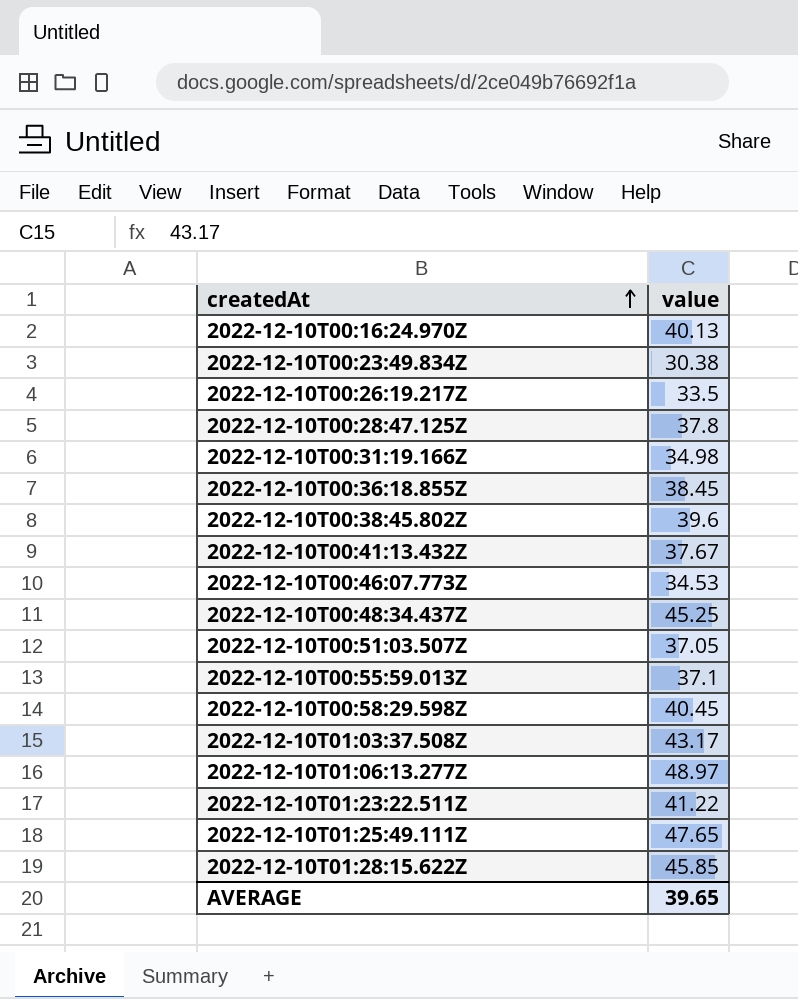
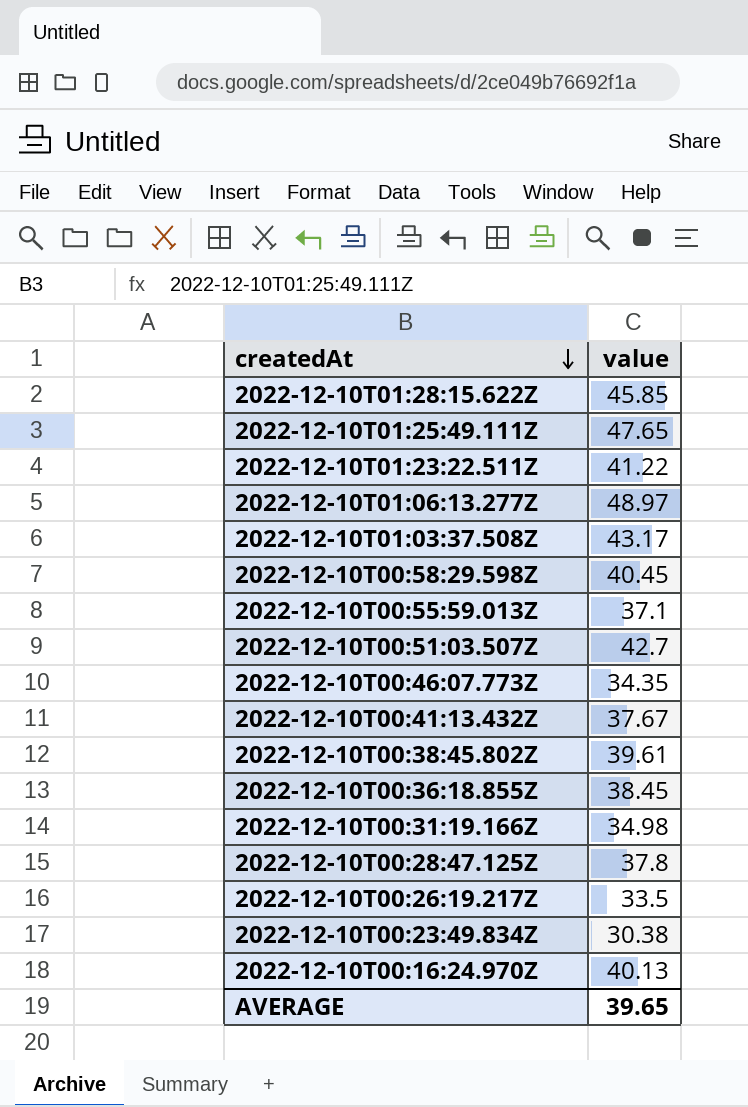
row order: createdAt ascending -> createdAt descending
row 2022-12-10T00:48:34.437Z: 45.25 -> none
2022-12-10T00:51:03.507Z | value: 37.05 -> 42.7
2022-12-10T00:46:07.773Z | value: 34.53 -> 34.35
2022-12-10T00:38:45.802Z | value: 39.6 -> 39.61

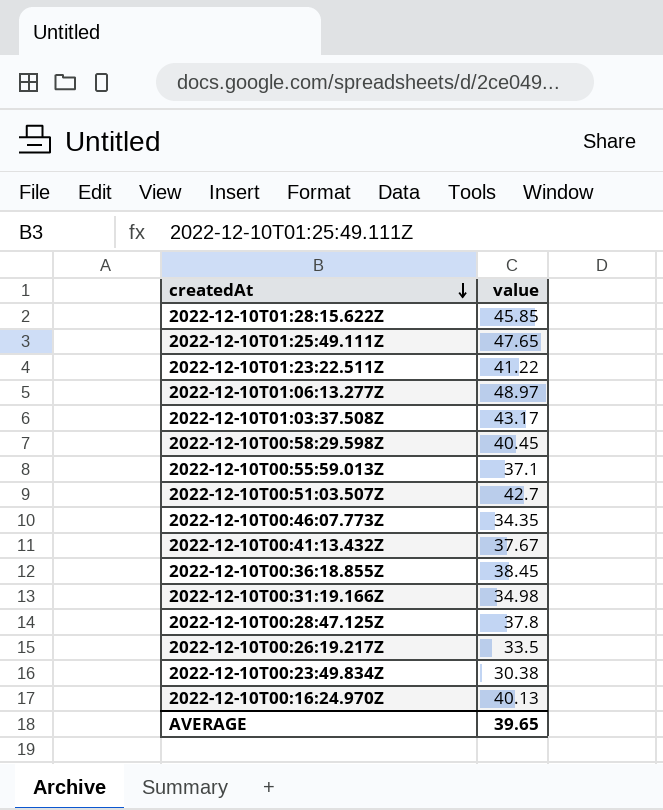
row 2022-12-10T00:38:45.802Z: 39.61 -> none

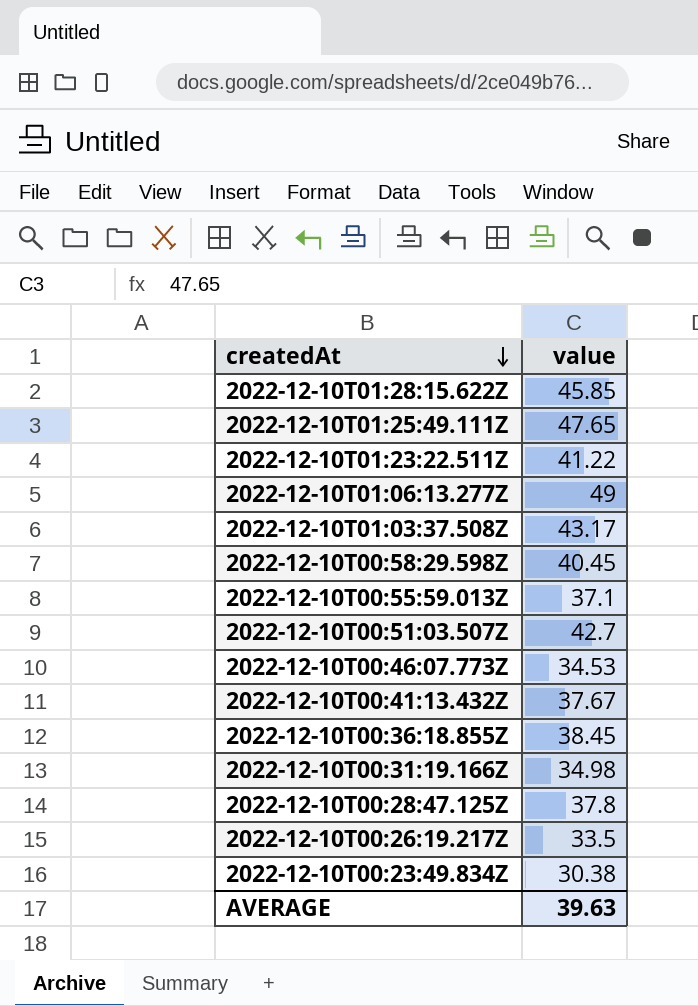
row 2022-12-10T00:16:24.970Z: 40.13 -> none
2022-12-10T01:06:13.277Z | value: 48.97 -> 49
2022-12-10T00:46:07.773Z | value: 34.35 -> 34.53
AVERAGE | value: 39.65 -> 39.63

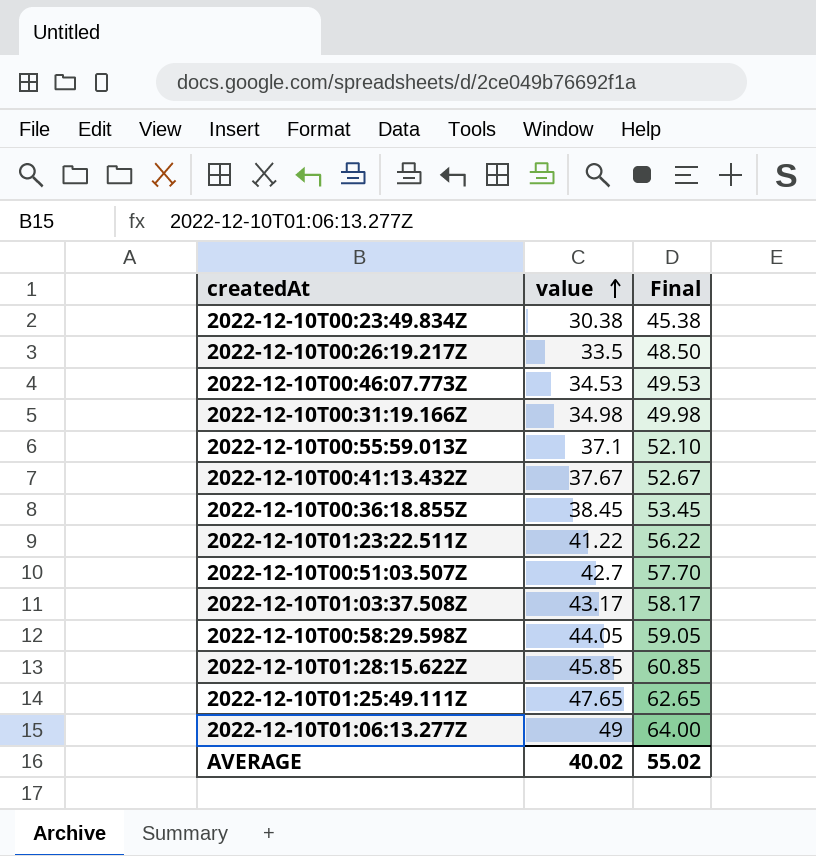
row order: createdAt descending -> value ascending
column Final | formula: none -> [value] + 15
row 2022-12-10T00:28:47.125Z: 37.8 -> none
2022-12-10T00:58:29.598Z | value: 40.45 -> 44.05
AVERAGE | value: 39.63 -> 40.02

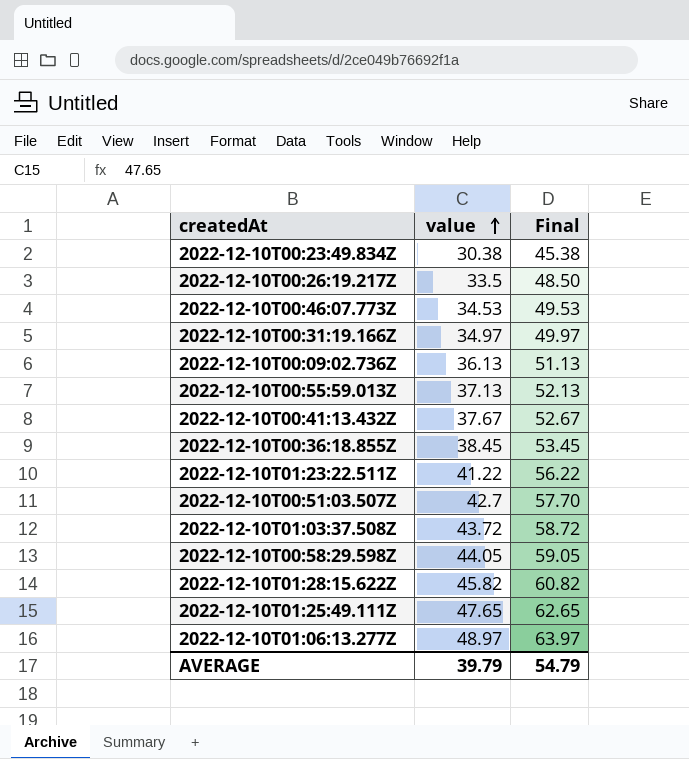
2022-12-10T00:31:19.166Z | value: 34.98 -> 34.97
2022-12-10T00:31:19.166Z | Final: 49.98 -> 49.97
row 2022-12-10T00:09:02.736Z: none -> 36.13 | 51.13
2022-12-10T00:55:59.013Z | value: 37.1 -> 37.13
2022-12-10T00:55:59.013Z | Final: 52.10 -> 52.13
2022-12-10T01:03:37.508Z | value: 43.17 -> 43.72
2022-12-10T01:03:37.508Z | Final: 58.17 -> 58.72
2022-12-10T01:28:15.622Z | value: 45.85 -> 45.82
2022-12-10T01:28:15.622Z | Final: 60.85 -> 60.82
2022-12-10T01:06:13.277Z | value: 49 -> 48.97
2022-12-10T01:06:13.277Z | Final: 64.00 -> 63.97
AVERAGE | value: 40.02 -> 39.79
AVERAGE | Final: 55.02 -> 54.79

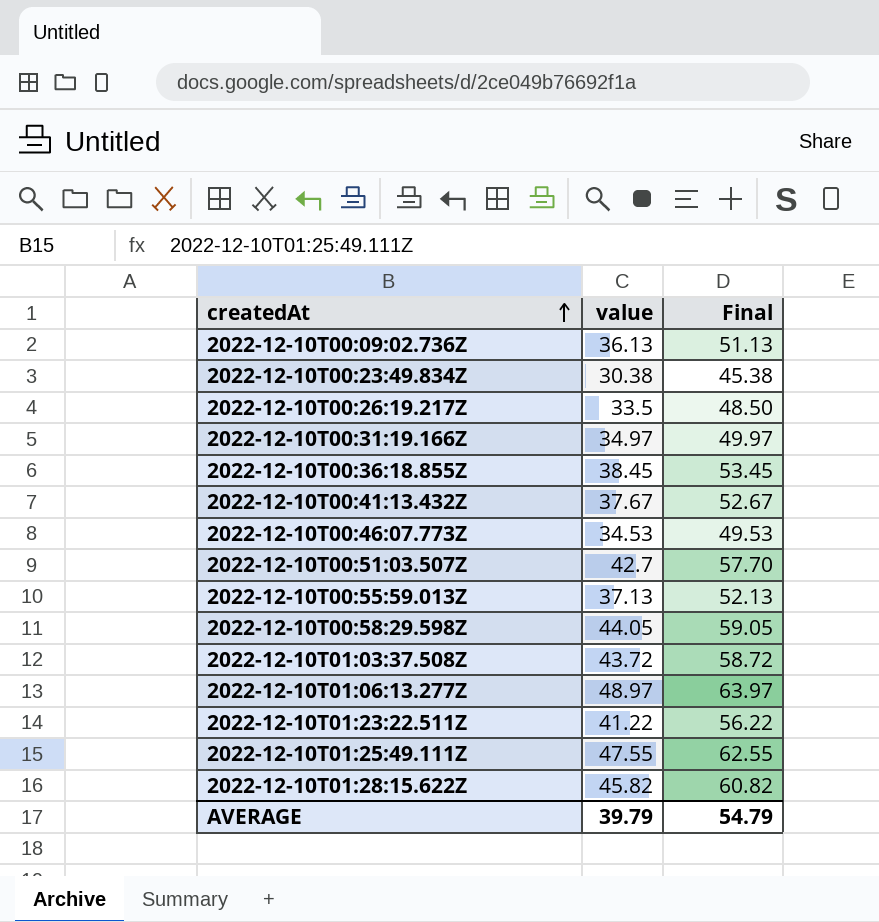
row order: value ascending -> createdAt ascending
2022-12-10T01:25:49.111Z | value: 47.65 -> 47.55
2022-12-10T01:25:49.111Z | Final: 62.65 -> 62.55

